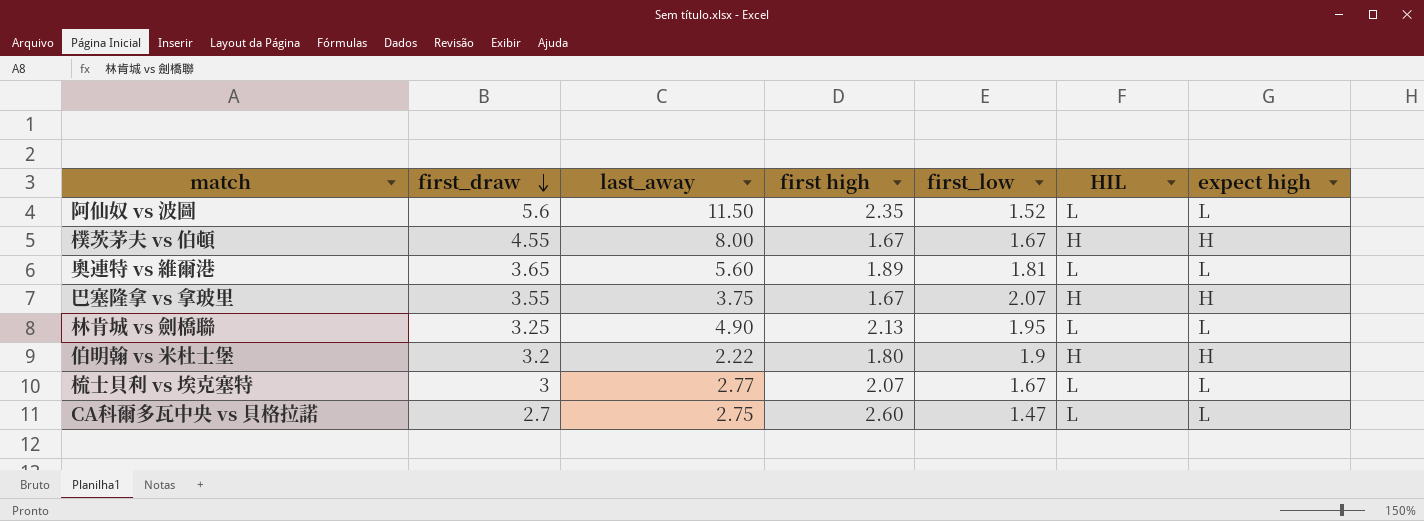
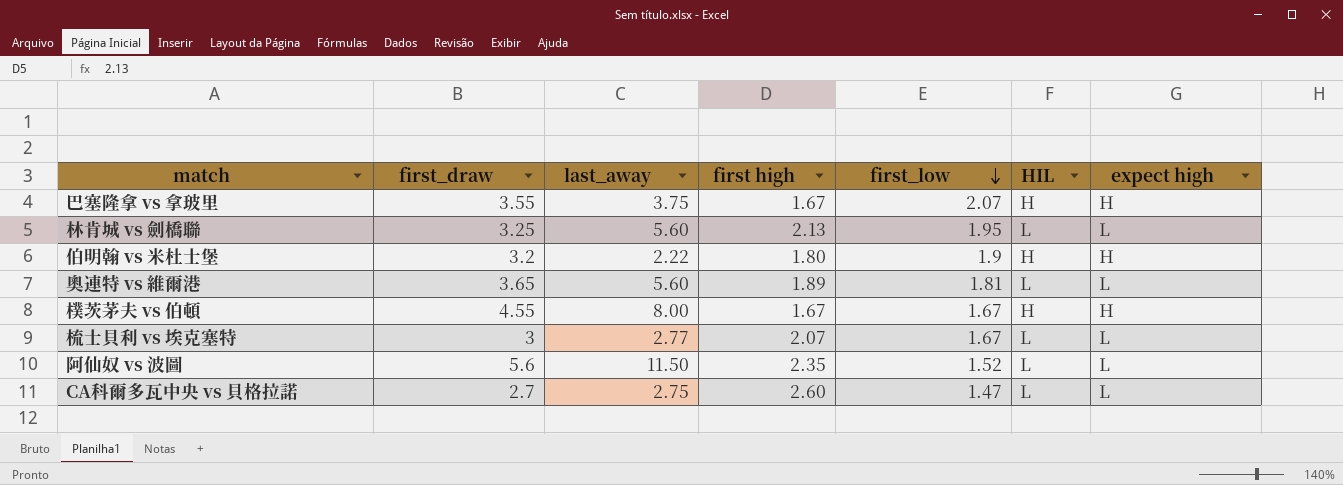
row order: first_draw descending -> first_low descending
林肯城 vs 劍橋聯 | last_away: 4.90 -> 5.60

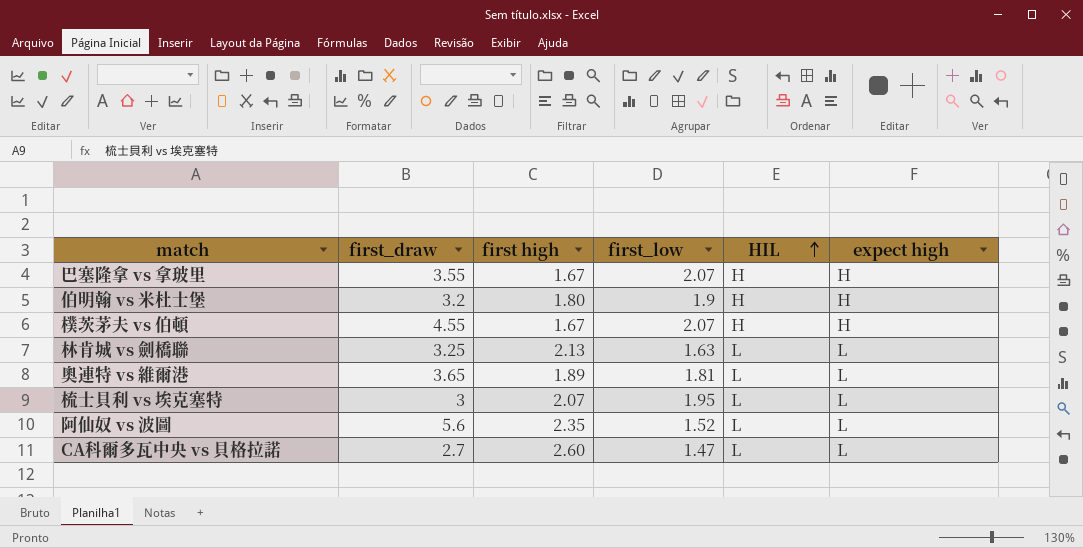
row order: first_low descending -> HIL ascending
column last_away | position: 3 -> none
樸茨茅夫 vs 伯頓 | first_low: 1.67 -> 2.07
林肯城 vs 劍橋聯 | first_low: 1.95 -> 1.63
梳士貝利 vs 埃克塞特 | first_low: 1.67 -> 1.95

